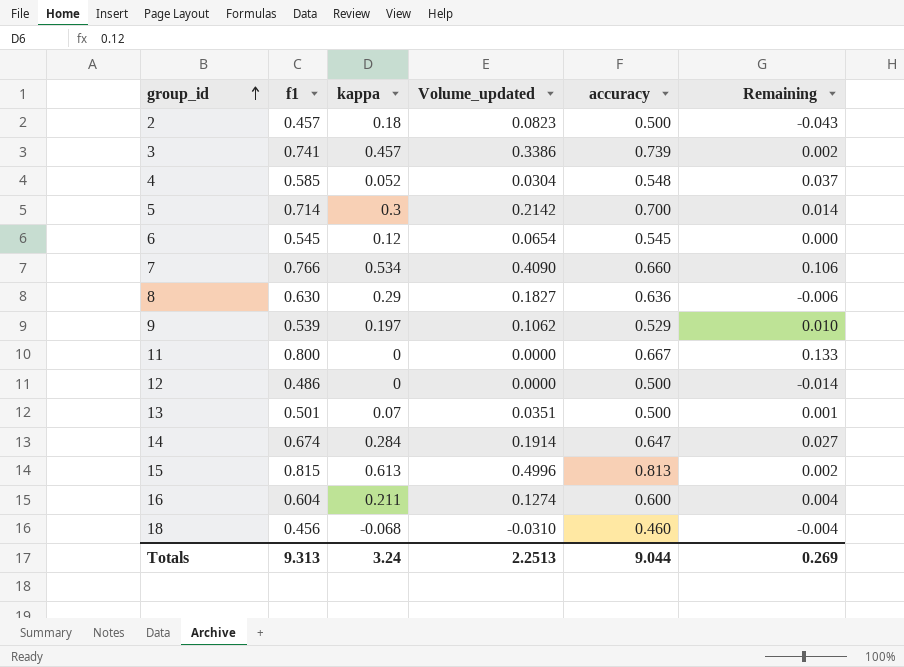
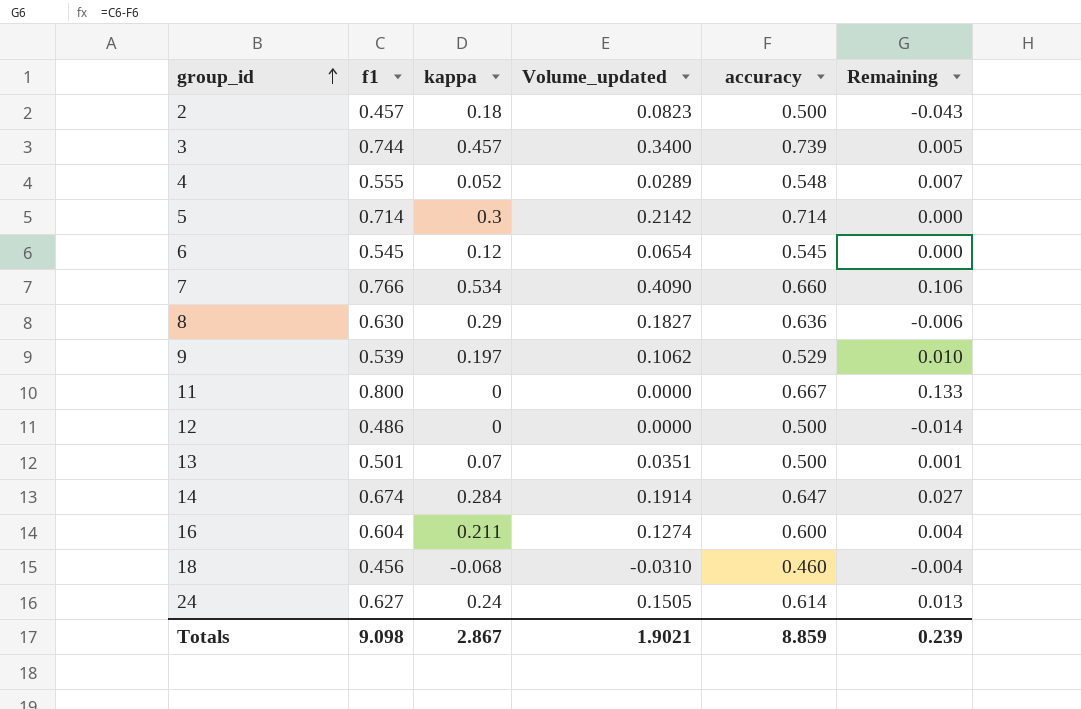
row 15: 0.815 | 0.613 | 0.4996 | 0.813 | 0.002 -> none
3 | f1: 0.741 -> 0.744
3 | Volume_updated: 0.3386 -> 0.3400
3 | Remaining: 0.002 -> 0.005
4 | f1: 0.585 -> 0.555
4 | Volume_updated: 0.0304 -> 0.0289
4 | Remaining: 0.037 -> 0.007
5 | accuracy: 0.700 -> 0.714
5 | Remaining: 0.014 -> 0.000
row 24: none -> 0.627 | 0.24 | 0.1505 | 0.614 | 0.013
Totals | f1: 9.313 -> 9.098
Totals | kappa: 3.24 -> 2.867
Totals | Volume_updated: 2.2513 -> 1.9021
Totals | accuracy: 9.044 -> 8.859
Totals | Remaining: 0.269 -> 0.239

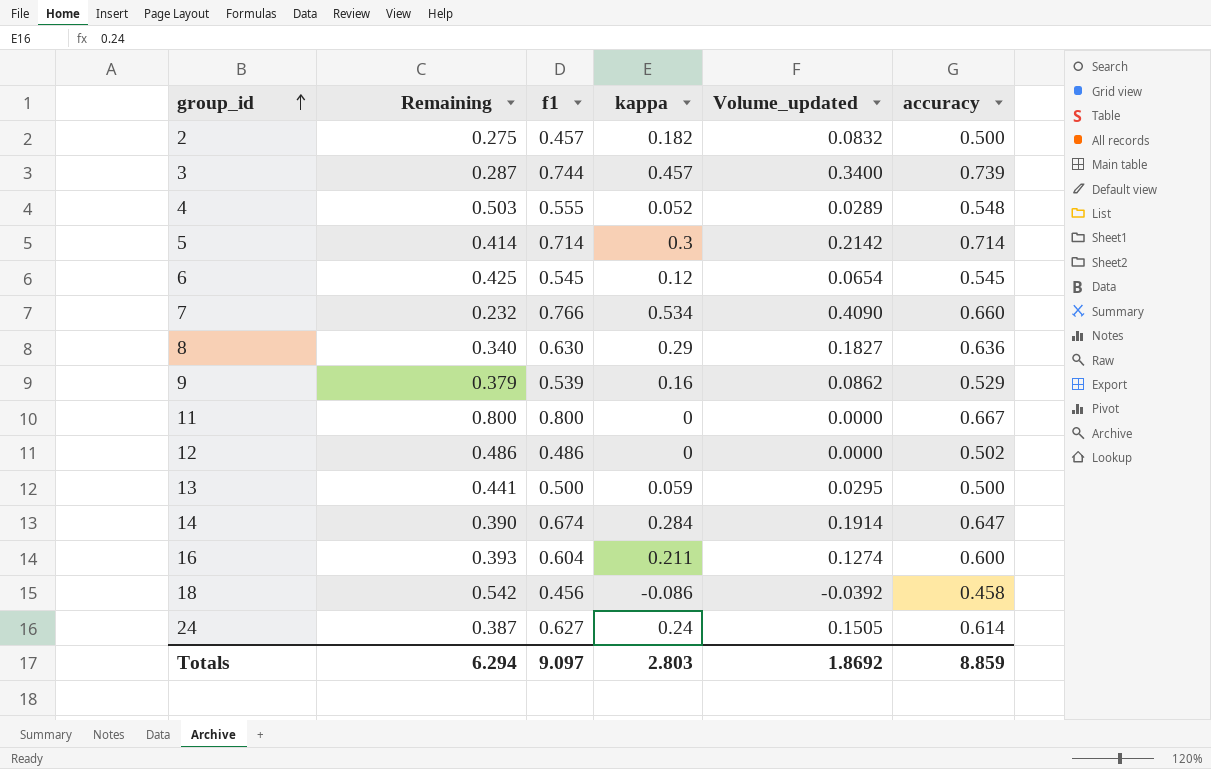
column Remaining | formula: [f1] - [accuracy] -> [f1] - [kappa]
column Remaining | position: 6 -> 2
2 | kappa: 0.18 -> 0.182
2 | Volume_updated: 0.0823 -> 0.0832
9 | kappa: 0.197 -> 0.16
9 | Volume_updated: 0.1062 -> 0.0862
12 | accuracy: 0.500 -> 0.502
13 | f1: 0.501 -> 0.500
13 | kappa: 0.07 -> 0.059
13 | Volume_updated: 0.0351 -> 0.0295
18 | kappa: -0.068 -> -0.086
18 | Volume_updated: -0.0310 -> -0.0392
18 | accuracy: 0.460 -> 0.458
Totals | Remaining: 0.239 -> 6.294
Totals | f1: 9.098 -> 9.097
Totals | kappa: 2.867 -> 2.803
Totals | Volume_updated: 1.9021 -> 1.8692

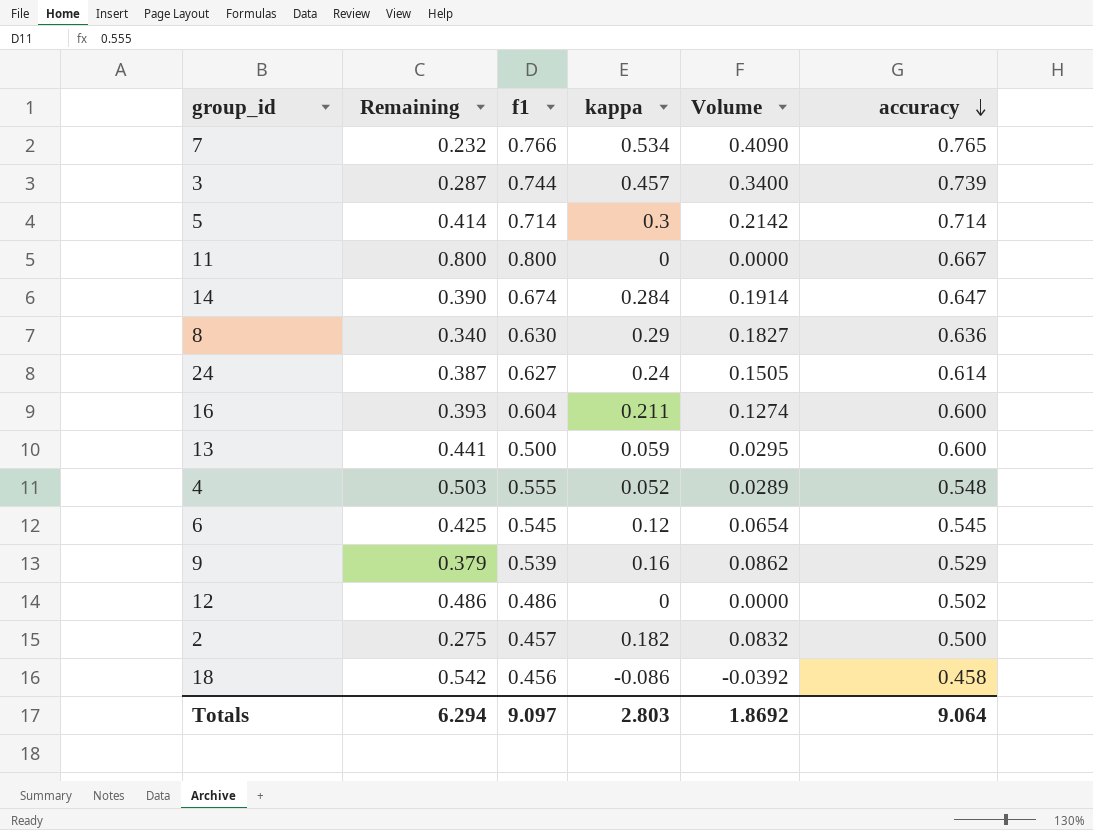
row order: group_id ascending -> accuracy descending
column name: Volume_updated -> Volume
7 | accuracy: 0.660 -> 0.765
13 | accuracy: 0.500 -> 0.600
Totals | accuracy: 8.859 -> 9.064

